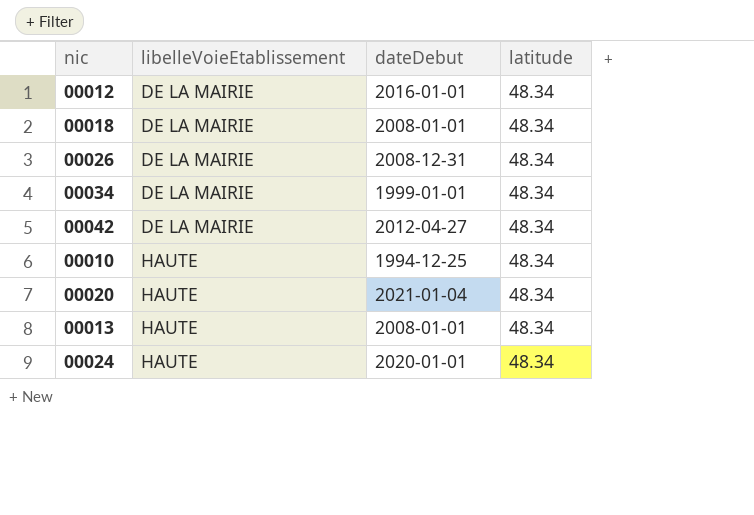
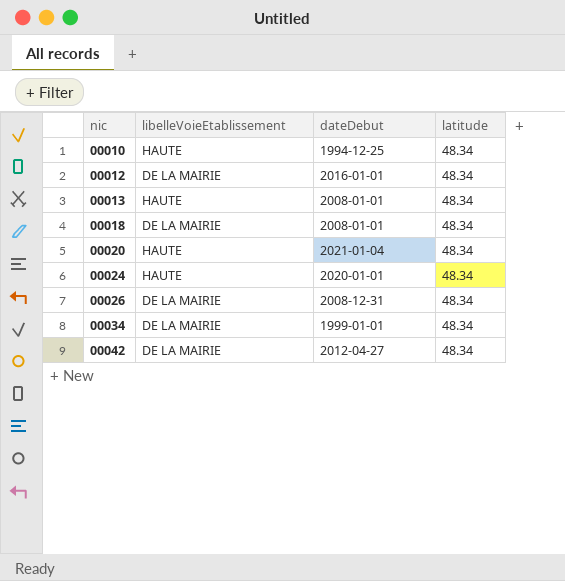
row order: libelleVoieEtablissement ascending -> nic ascending

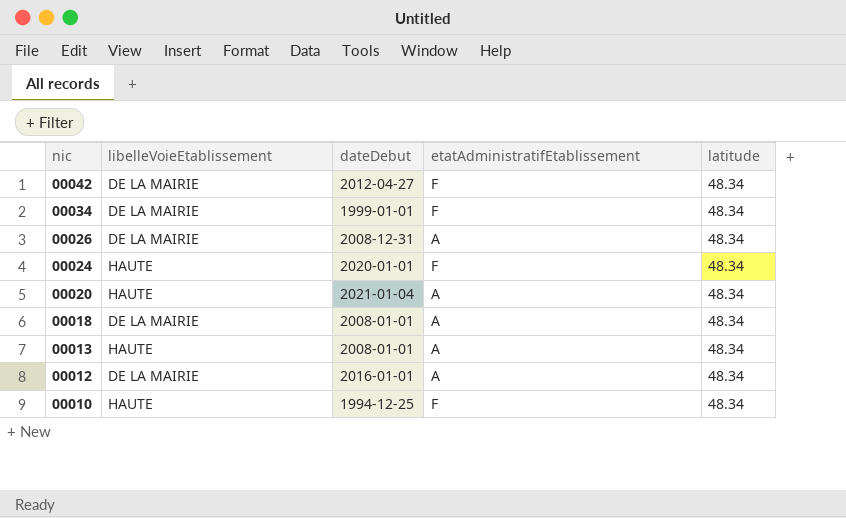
row order: nic ascending -> nic descending
column etatAdministratifEtablissement | position: none -> 4

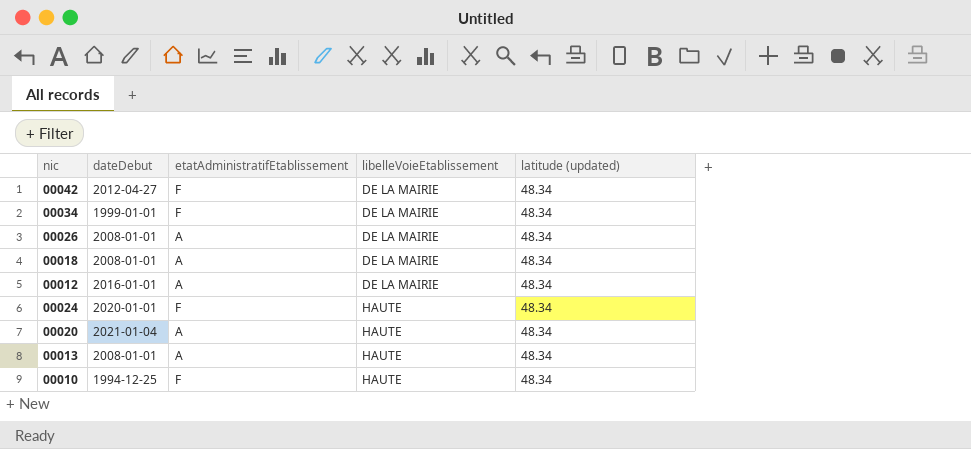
row order: nic descending -> libelleVoieEtablissement ascending
column libelleVoieEtablissement | position: 2 -> 4
column name: latitude -> latitude (updated)
00026 | dateDebut: 2008-12-31 -> 2008-01-01

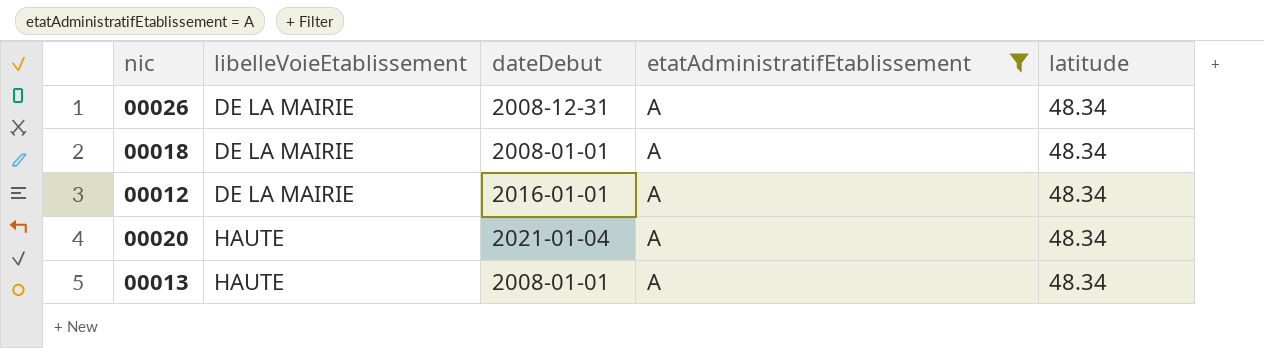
filter: none -> etatAdministratifEtablissement = A
column libelleVoieEtablissement | position: 4 -> 2
column name: latitude (updated) -> latitude
00026 | dateDebut: 2008-01-01 -> 2008-12-31

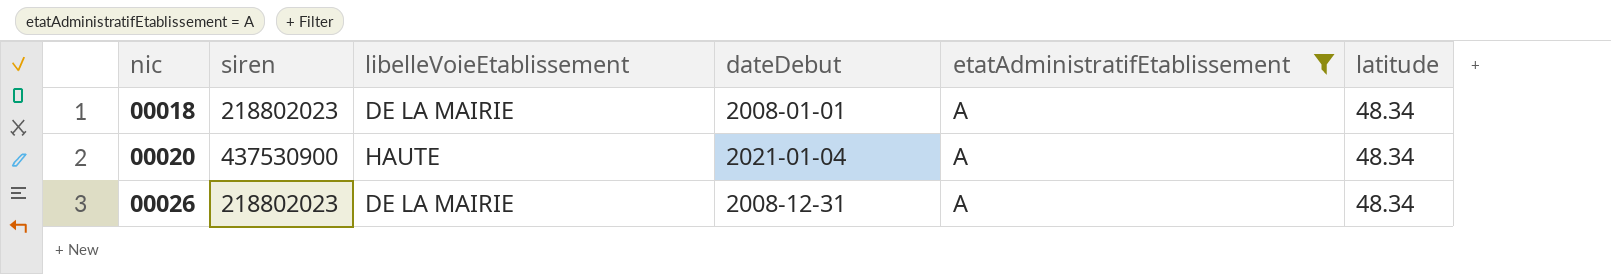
row order: libelleVoieEtablissement ascending -> nic ascending
column siren | position: none -> 2
row 00012: DE LA MAIRIE | 2016-01-01 | A | 48.34 -> none
row 00013: HAUTE | 2008-01-01 | A | 48.34 -> none

